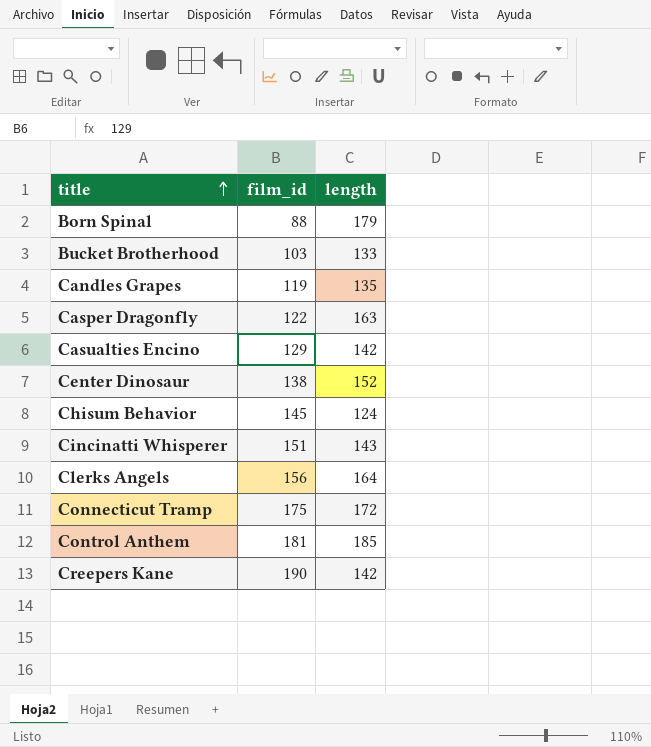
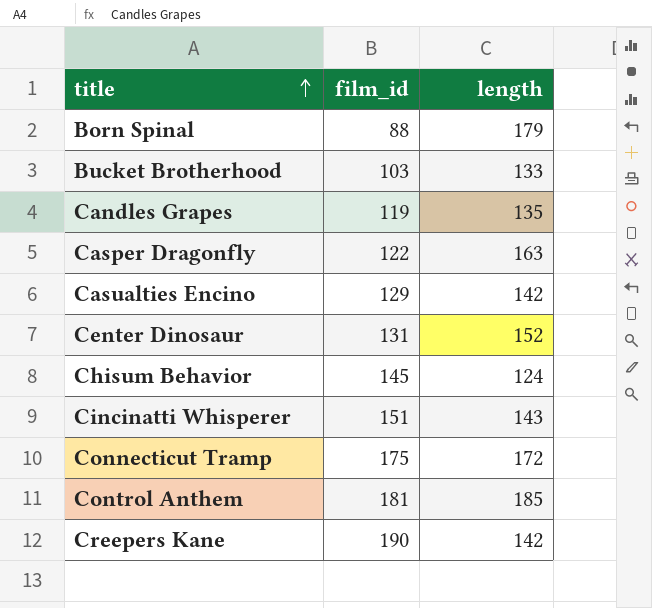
row Clerks Angels: 156 | 164 -> none
Center Dinosaur | film_id: 138 -> 131

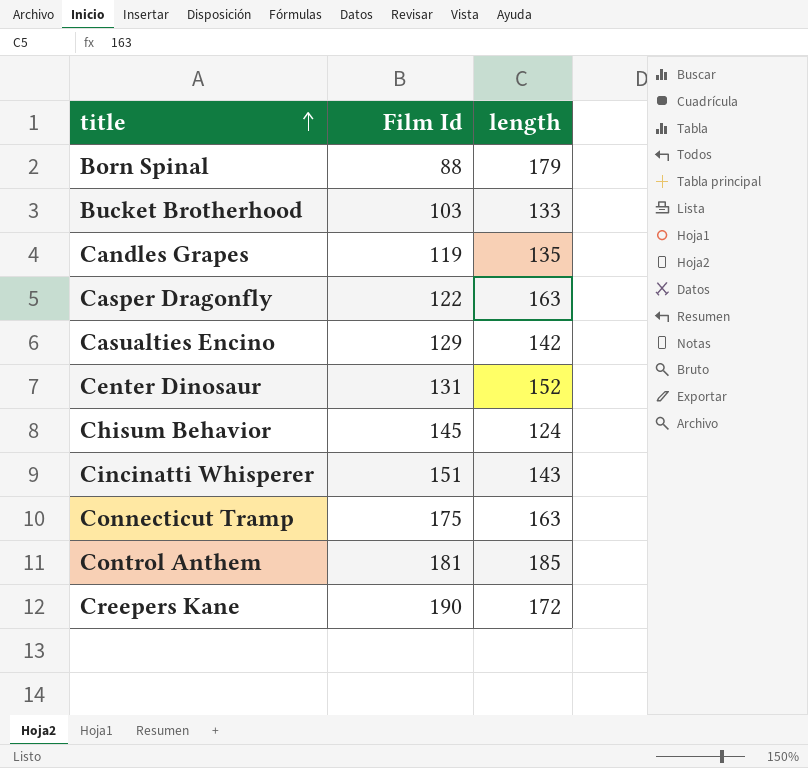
column name: film_id -> Film Id
Connecticut Tramp | length: 172 -> 163
Creepers Kane | length: 142 -> 172

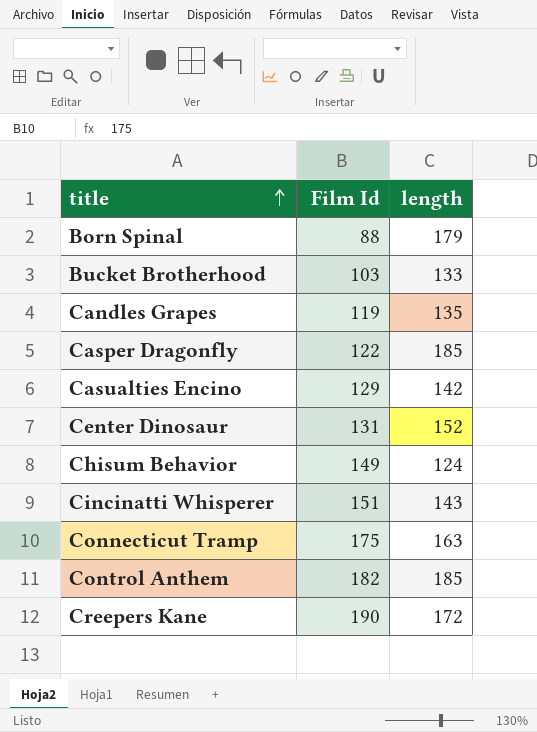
Casper Dragonfly | length: 163 -> 185
Chisum Behavior | Film Id: 145 -> 149
Control Anthem | Film Id: 181 -> 182

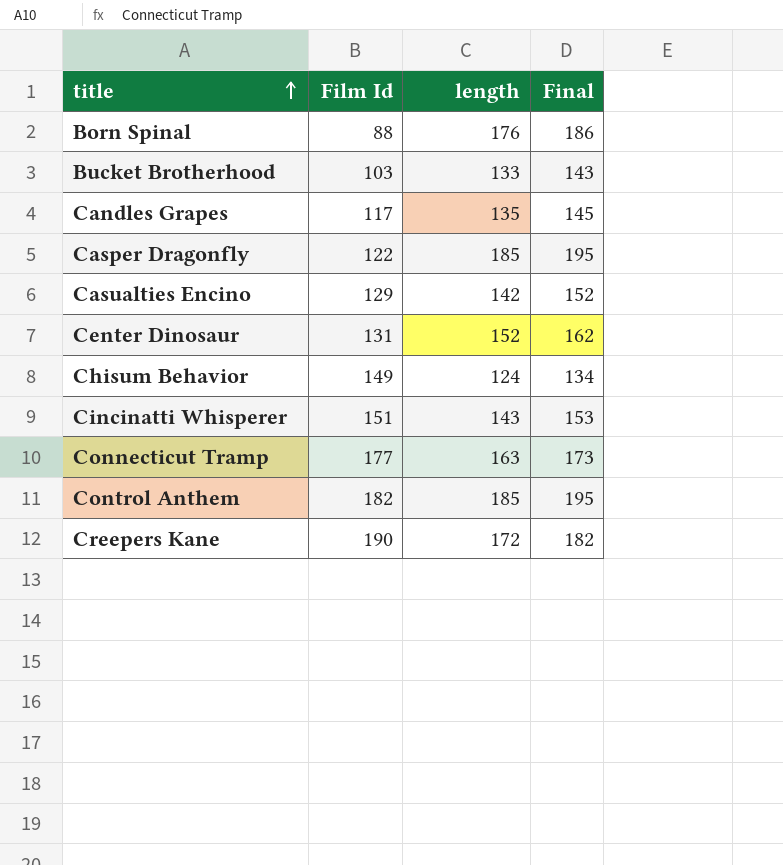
column Final | formula: none -> [length] + 10
Born Spinal | length: 179 -> 176
Candles Grapes | Film Id: 119 -> 117
Connecticut Tramp | Film Id: 175 -> 177

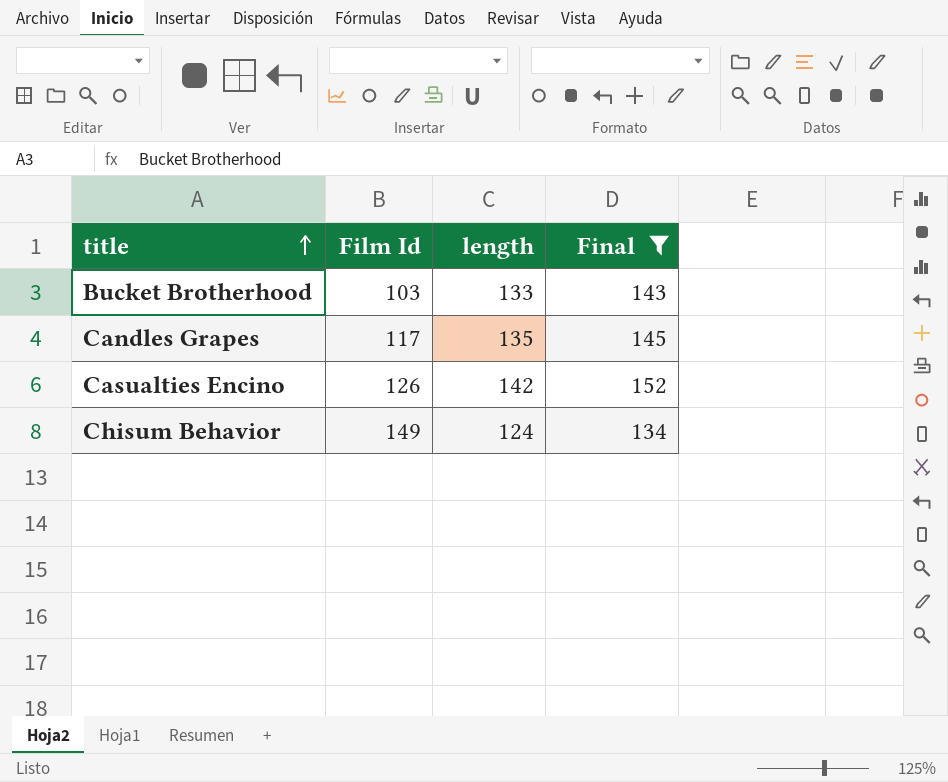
filter: none -> Final <= 152
Casualties Encino | Film Id: 129 -> 126

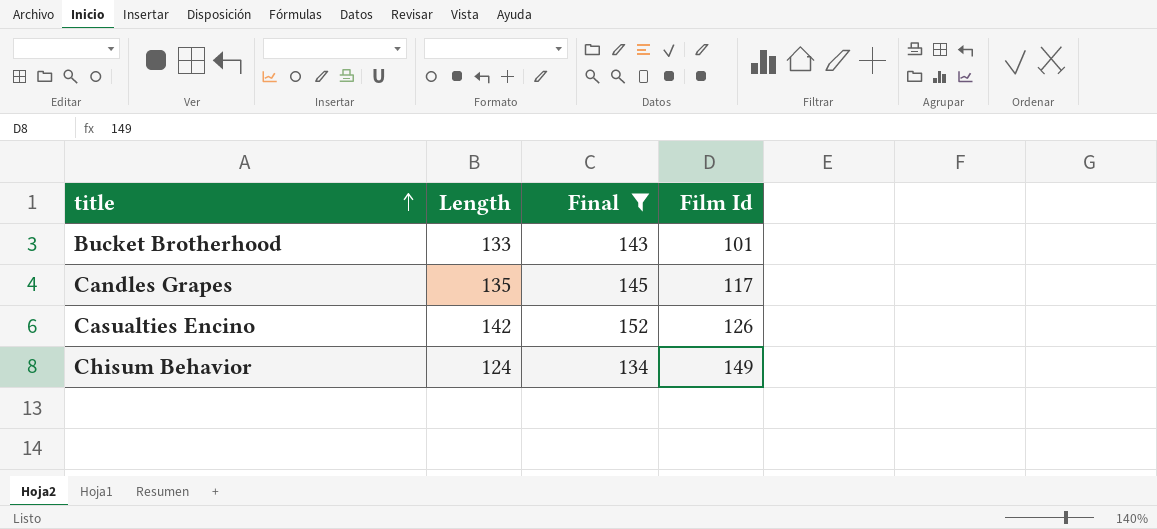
column name: length -> Length
column Film Id | position: 2 -> 4
Bucket Brotherhood | Film Id: 103 -> 101

